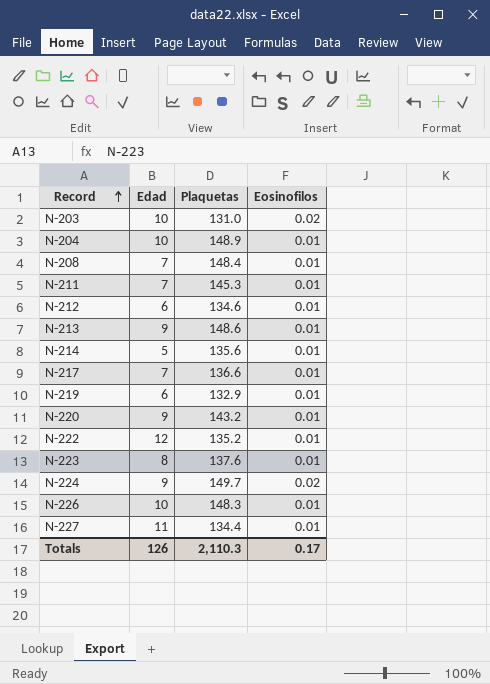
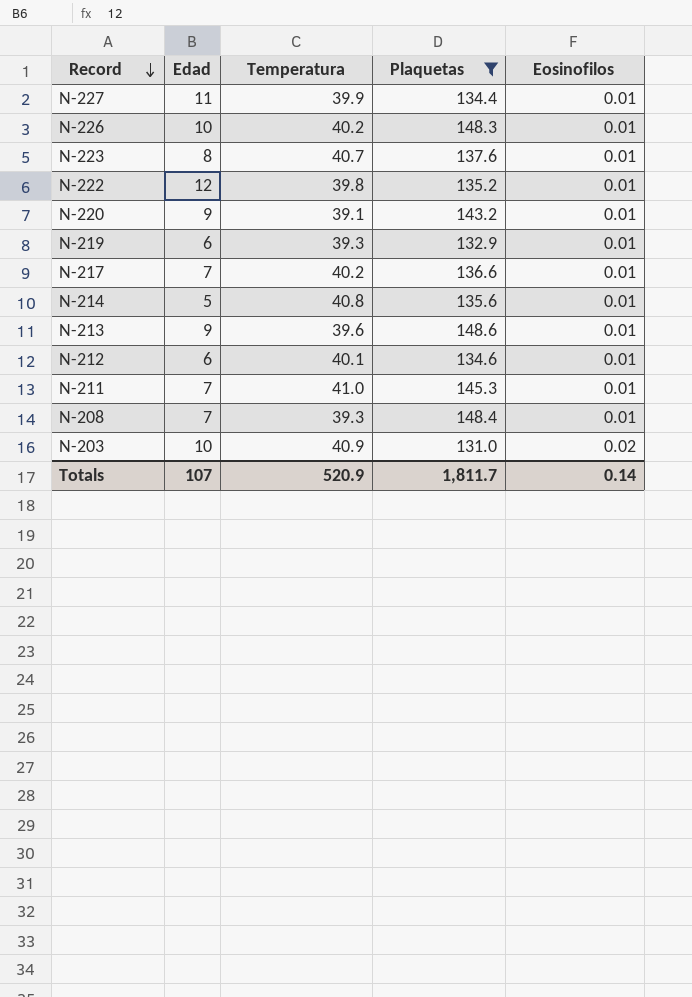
filter: none -> Plaquetas <= 148.6
row order: Record ascending -> Record descending
column Temperatura | position: none -> 3
Totals | Edad: 126 -> 107
Totals | Plaquetas: 2,110.3 -> 1,811.7
Totals | Eosinofilos: 0.17 -> 0.14

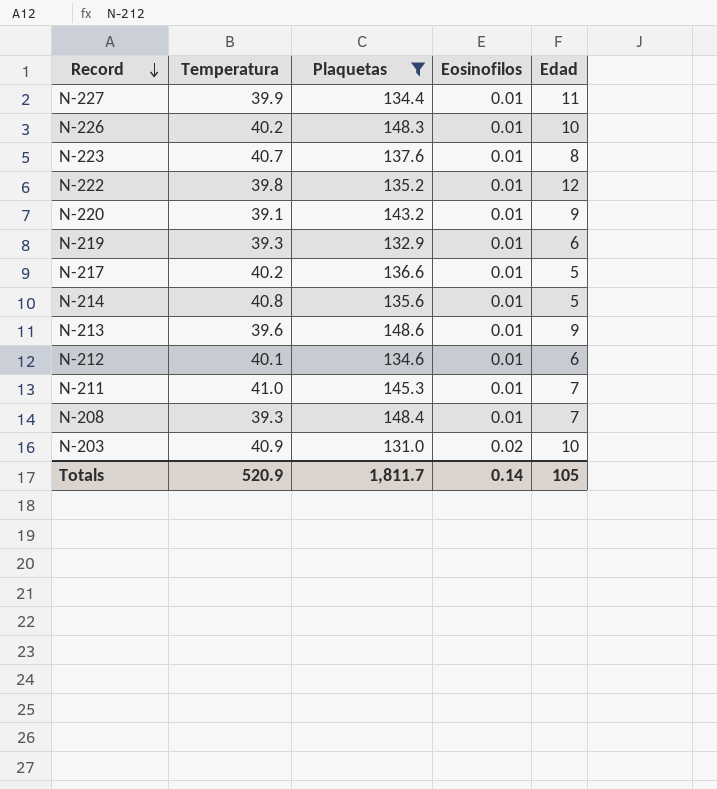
column Edad | position: 2 -> 5
N-217 | Edad: 7 -> 5
Totals | Edad: 107 -> 105

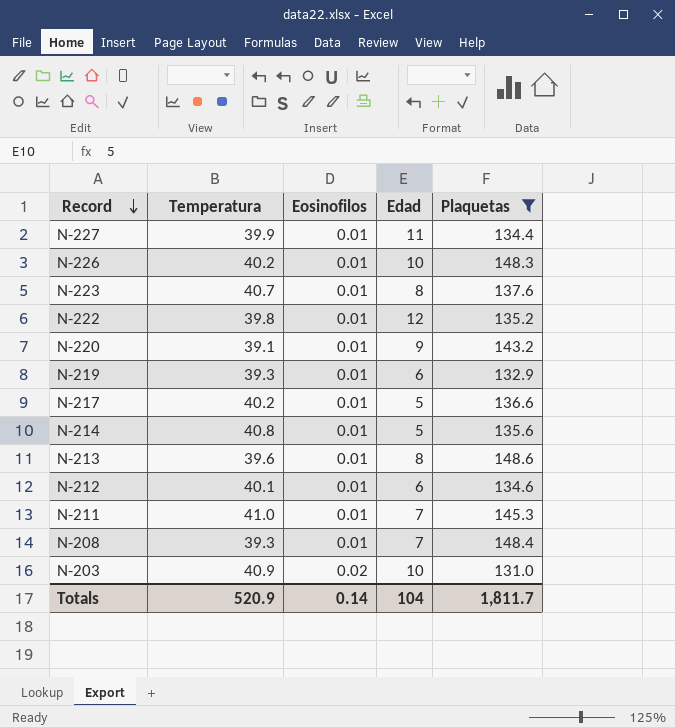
column Plaquetas | position: 3 -> 5
N-213 | Edad: 9 -> 8
Totals | Edad: 105 -> 104

